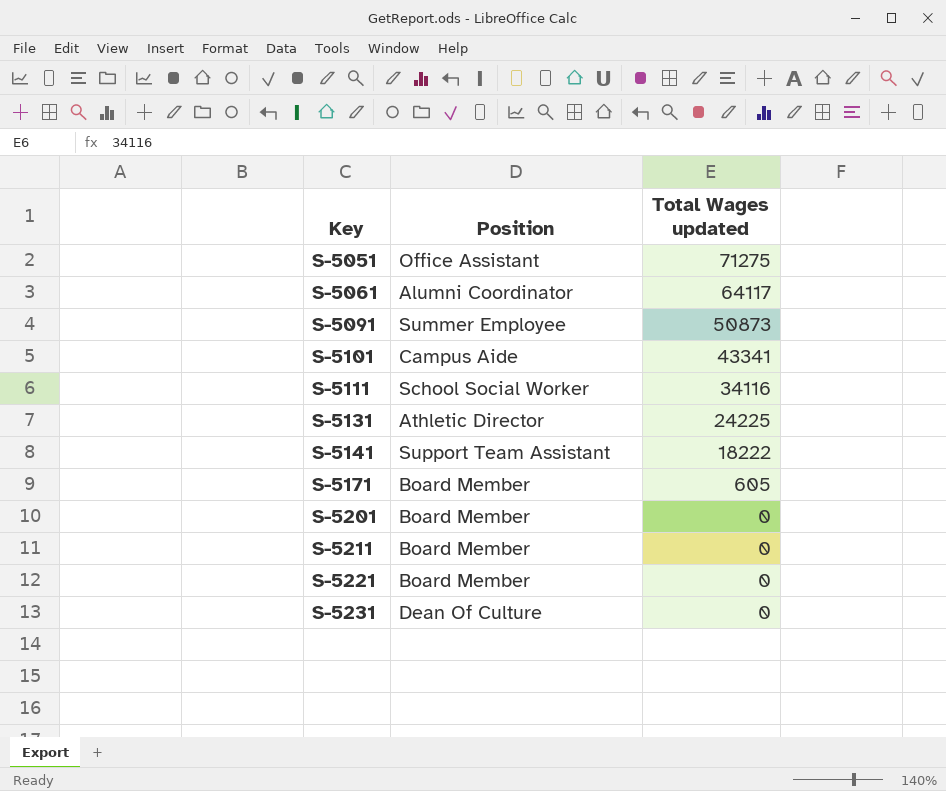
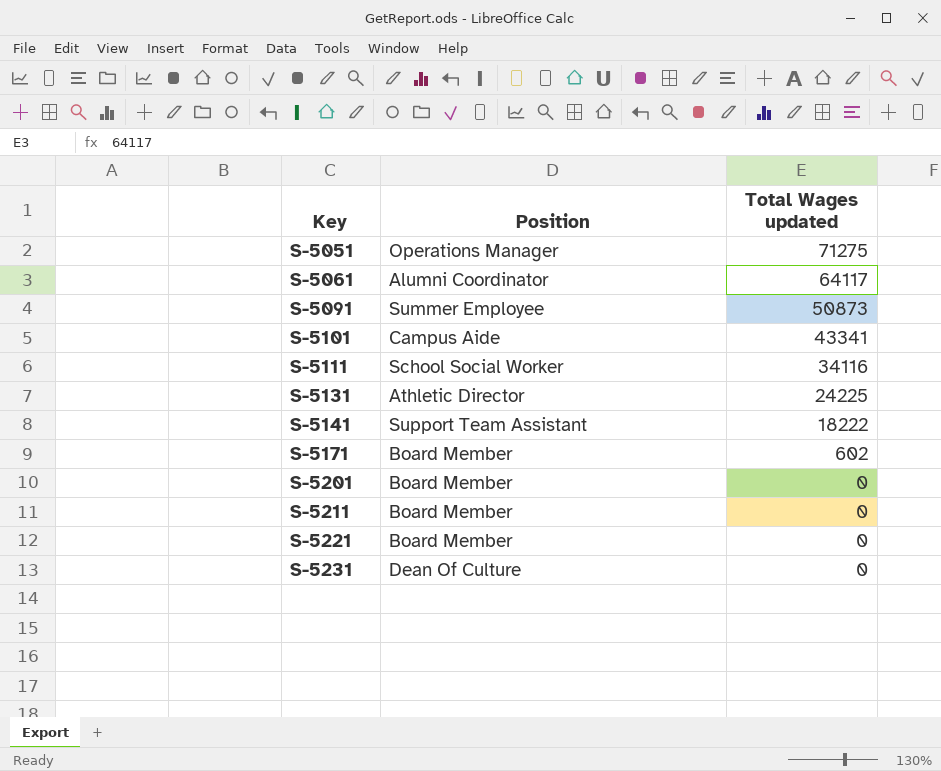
S-5051 | Position: Office Assistant -> Operations Manager
S-5171 | Total Wages updated: 605 -> 602

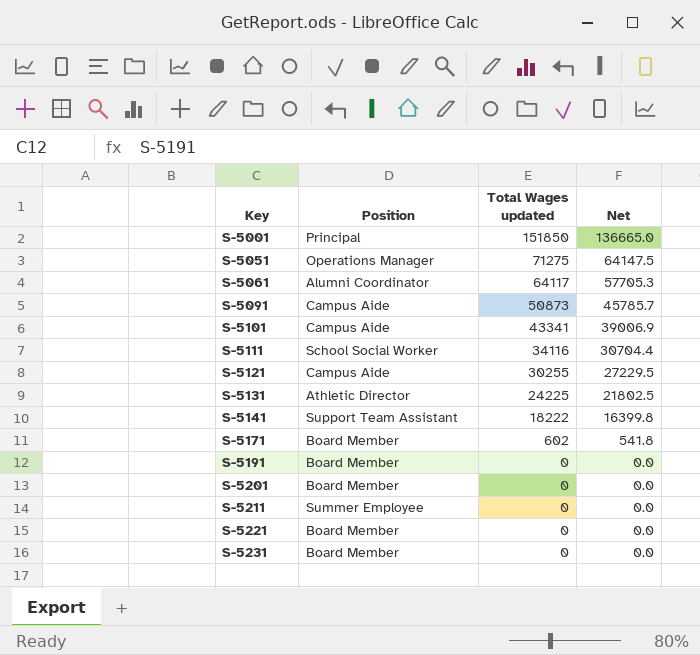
column Net | formula: none -> [Total Wages updated] * 0.9
row S-5001: none -> Principal | 151850 | 136665.0
S-5091 | Position: Summer Employee -> Campus Aide
row S-5121: none -> Campus Aide | 30255 | 27229.5
row S-5191: none -> Board Member | 0 | 0.0
S-5211 | Position: Board Member -> Summer Employee
S-5231 | Position: Dean Of Culture -> Board Member

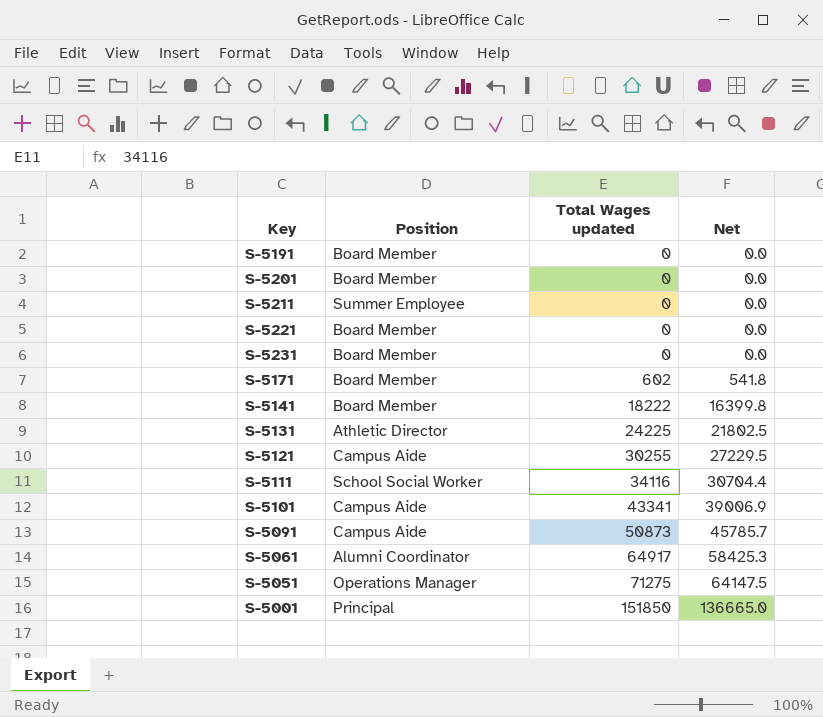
row order: Key ascending -> Total Wages updated ascending
S-5141 | Position: Support Team Assistant -> Board Member
S-5061 | Total Wages updated: 64117 -> 64917
S-5061 | Net: 57705.3 -> 58425.3

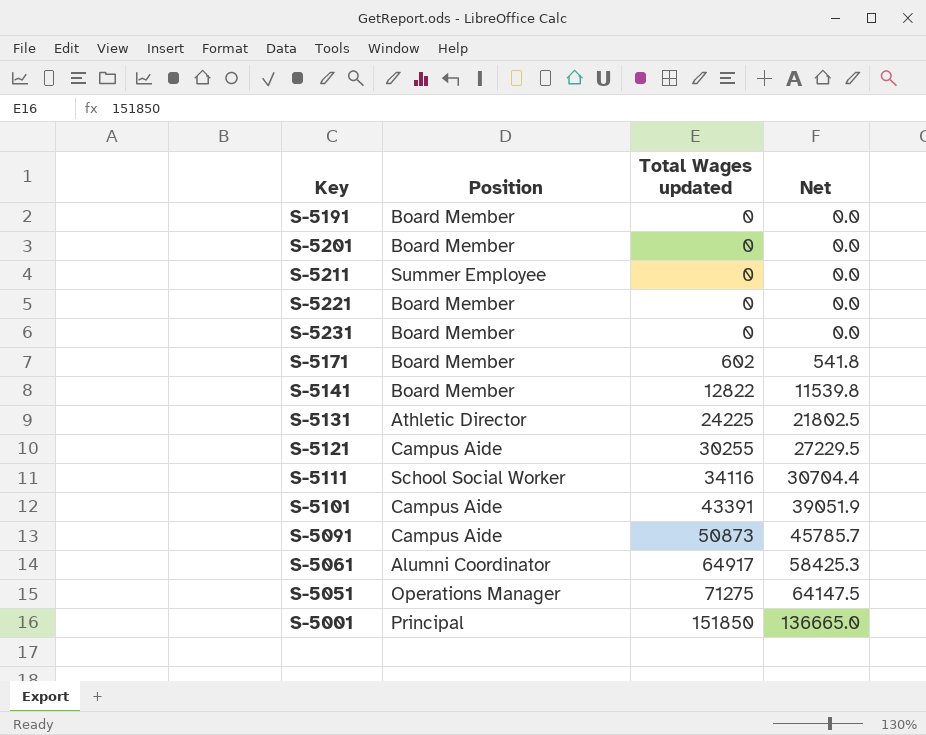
S-5141 | Total Wages updated: 18222 -> 12822
S-5141 | Net: 16399.8 -> 11539.8
S-5101 | Total Wages updated: 43341 -> 43391
S-5101 | Net: 39006.9 -> 39051.9

